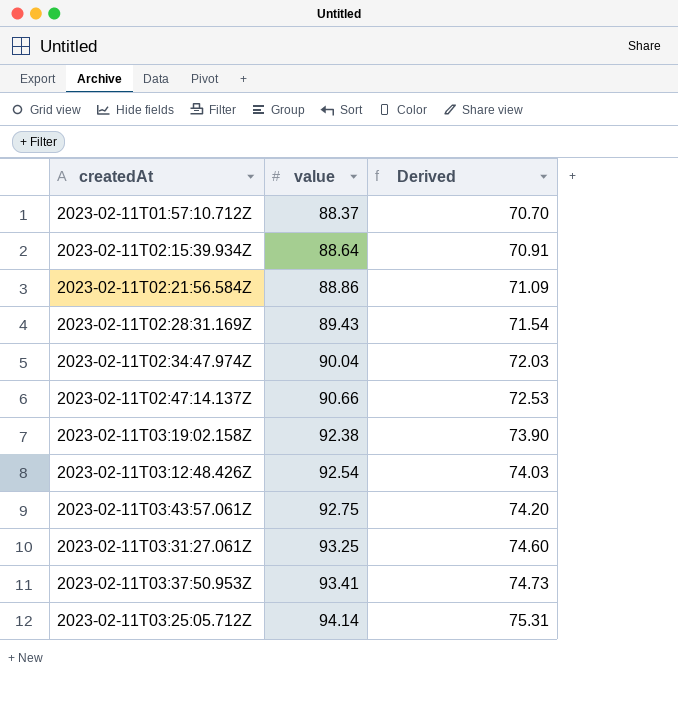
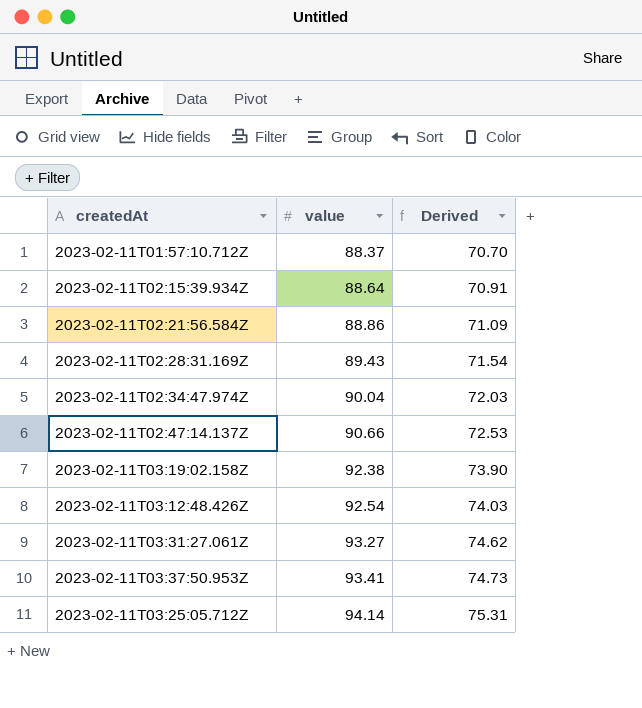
row 2023-02-11T03:43:57.061Z: 92.75 | 74.20 -> none
2023-02-11T03:31:27.061Z | value: 93.25 -> 93.27
2023-02-11T03:31:27.061Z | Derived: 74.60 -> 74.62

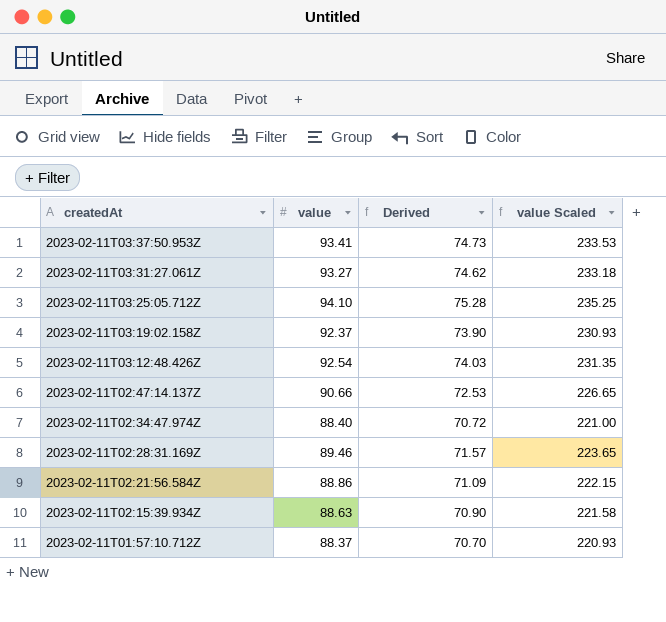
row order: value ascending -> createdAt descending
column value Scaled | formula: none -> [value] * 2.5
2023-02-11T03:25:05.712Z | value: 94.14 -> 94.10
2023-02-11T03:25:05.712Z | Derived: 75.31 -> 75.28
2023-02-11T03:19:02.158Z | value: 92.38 -> 92.37
2023-02-11T02:34:47.974Z | value: 90.04 -> 88.40
2023-02-11T02:34:47.974Z | Derived: 72.03 -> 70.72
2023-02-11T02:28:31.169Z | value: 89.43 -> 89.46
2023-02-11T02:28:31.169Z | Derived: 71.54 -> 71.57
2023-02-11T02:15:39.934Z | value: 88.64 -> 88.63
2023-02-11T02:15:39.934Z | Derived: 70.91 -> 70.90

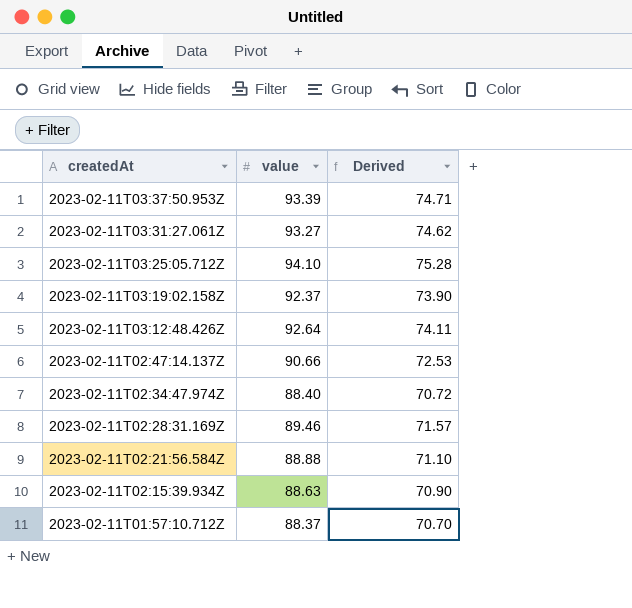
column value Scaled | formula: [value] * 2.5 -> none
2023-02-11T03:37:50.953Z | value: 93.41 -> 93.39
2023-02-11T03:37:50.953Z | Derived: 74.73 -> 74.71
2023-02-11T03:12:48.426Z | value: 92.54 -> 92.64
2023-02-11T03:12:48.426Z | Derived: 74.03 -> 74.11
2023-02-11T02:21:56.584Z | value: 88.86 -> 88.88
2023-02-11T02:21:56.584Z | Derived: 71.09 -> 71.10

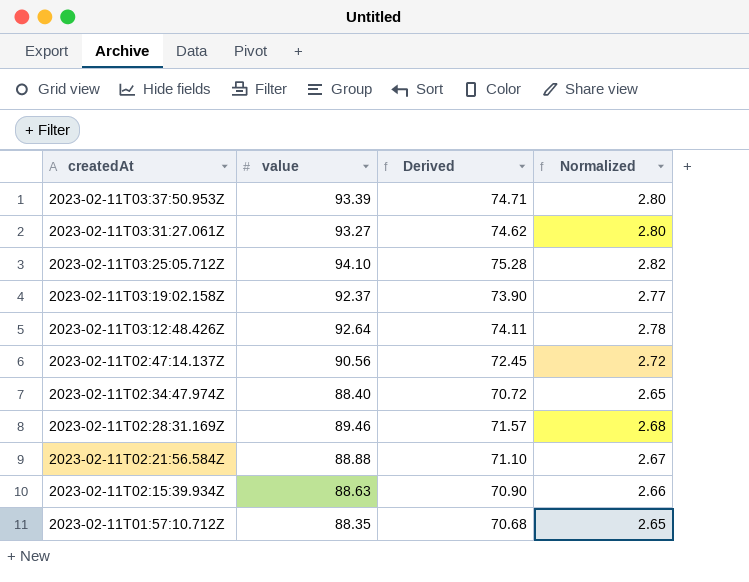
column Normalized | formula: none -> [value] * 0.03
2023-02-11T02:47:14.137Z | value: 90.66 -> 90.56
2023-02-11T02:47:14.137Z | Derived: 72.53 -> 72.45
2023-02-11T01:57:10.712Z | value: 88.37 -> 88.35
2023-02-11T01:57:10.712Z | Derived: 70.70 -> 70.68

